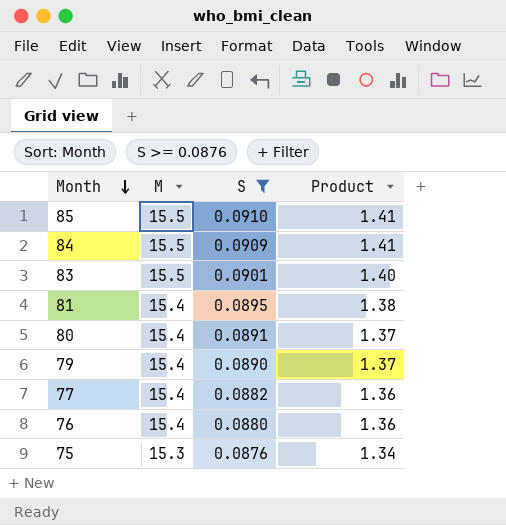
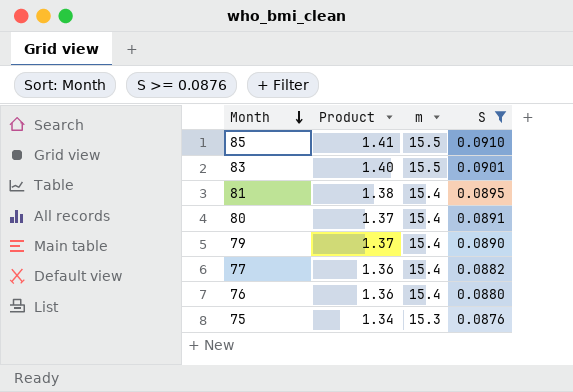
column Product | position: 4 -> 2
column name: M -> m
row 84: 15.5 | 0.0909 | 1.41 -> none

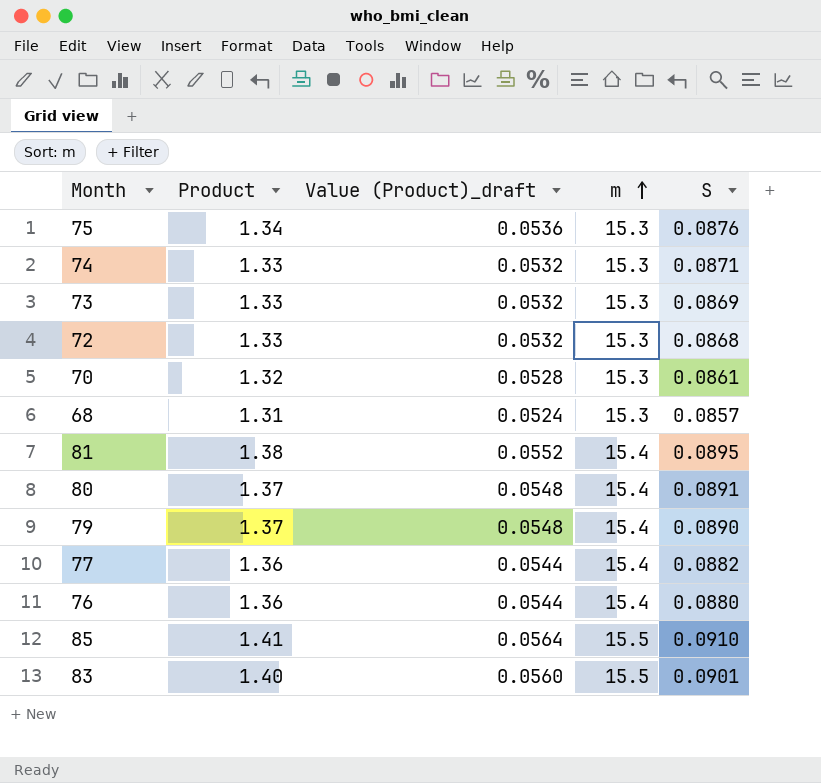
filter: S >= 0.0876 -> none
row order: Month descending -> m ascending
column Value (Product)_draft | formula: none -> [Product] * 0.04

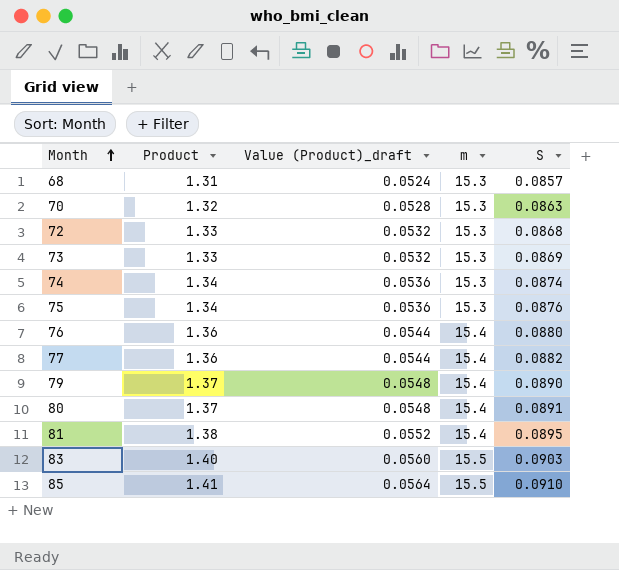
row order: m ascending -> Month ascending
70 | S: 0.0861 -> 0.0863
74 | Product: 1.33 -> 1.34
74 | Value (Product)_draft: 0.0532 -> 0.0536
74 | S: 0.0871 -> 0.0874
83 | S: 0.0901 -> 0.0903

